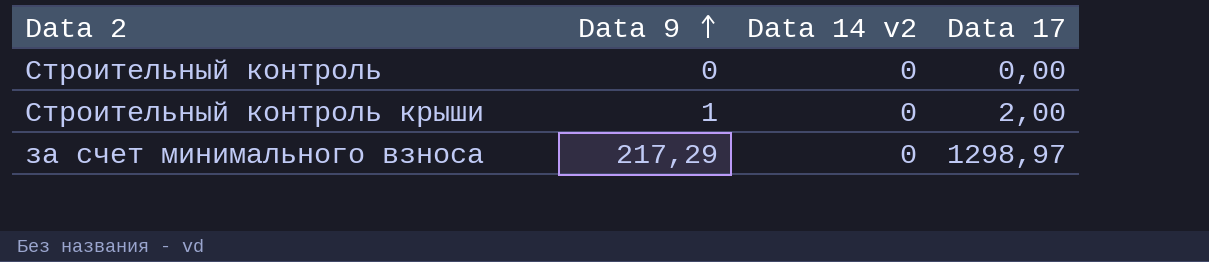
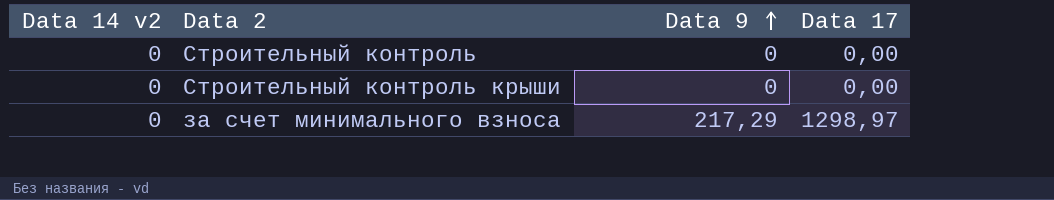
column Data 14 v2 | position: 3 -> 1
Строительный контроль крыши | Data 9: 1 -> 0
Строительный контроль крыши | Data 17: 2,00 -> 0,00

